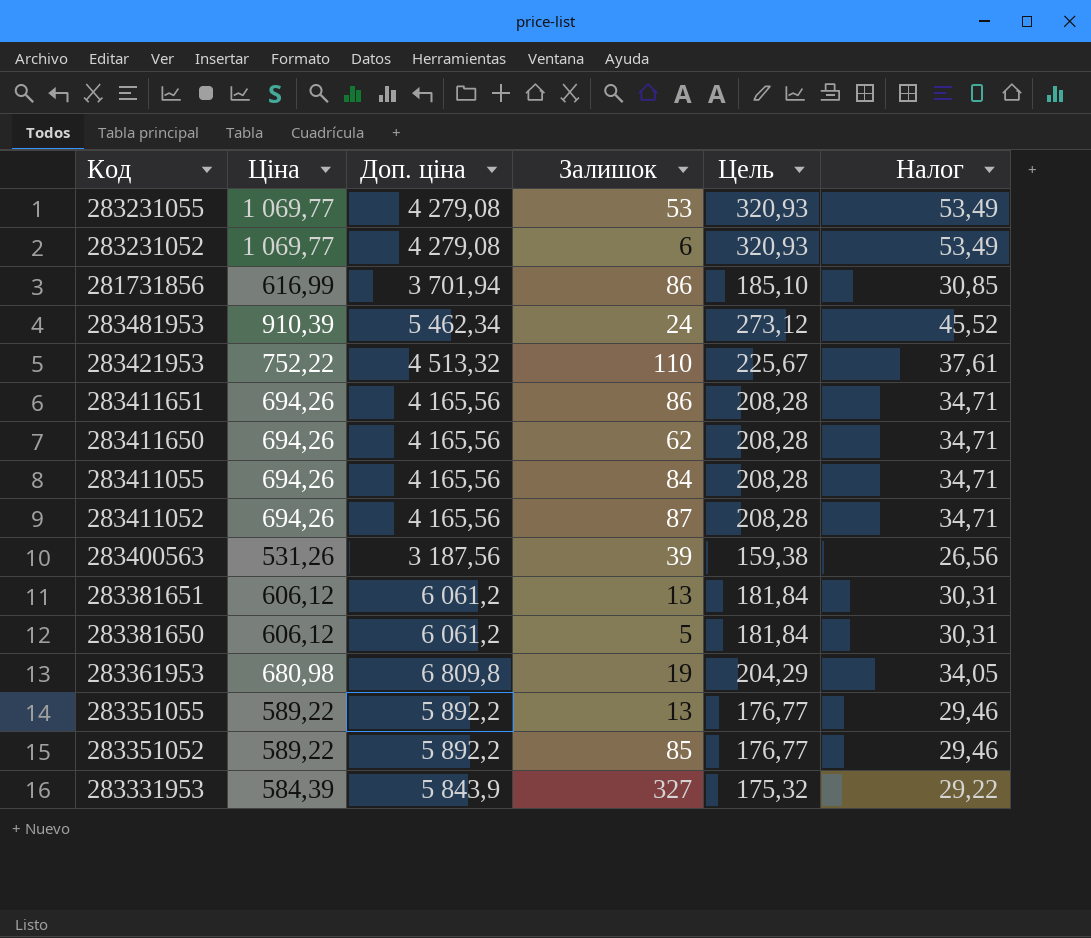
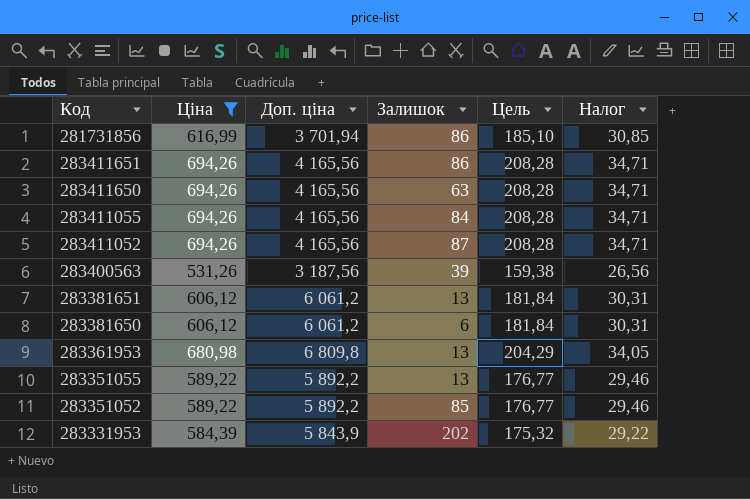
filter: none -> Ціна <= 694,26
283411650 | Залишок: 62 -> 63
283381650 | Залишок: 5 -> 6
283361953 | Залишок: 19 -> 13
283331953 | Залишок: 327 -> 202

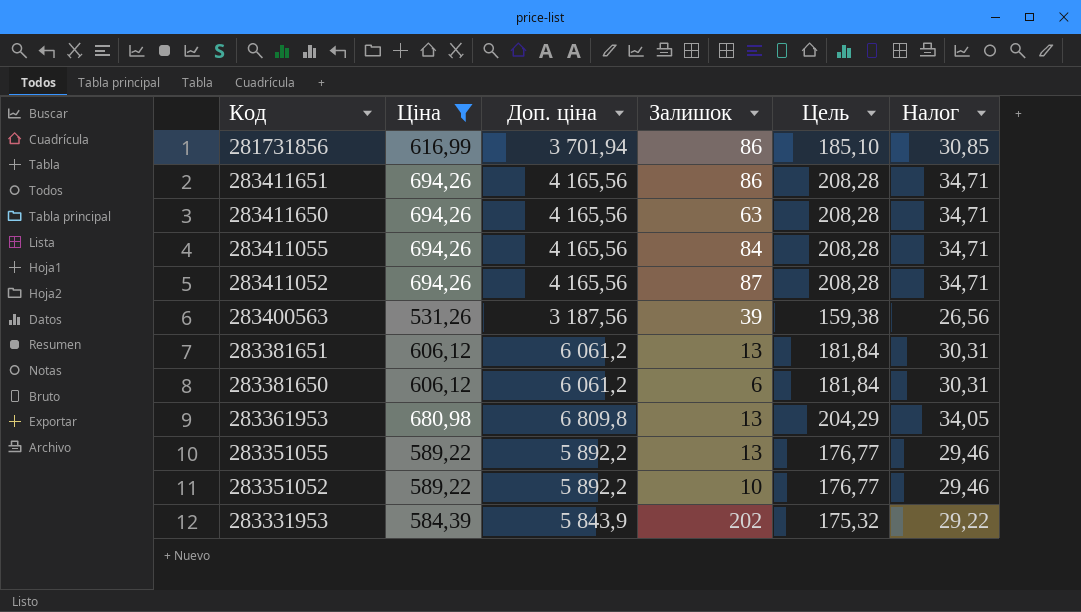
283351052 | Залишок: 85 -> 10

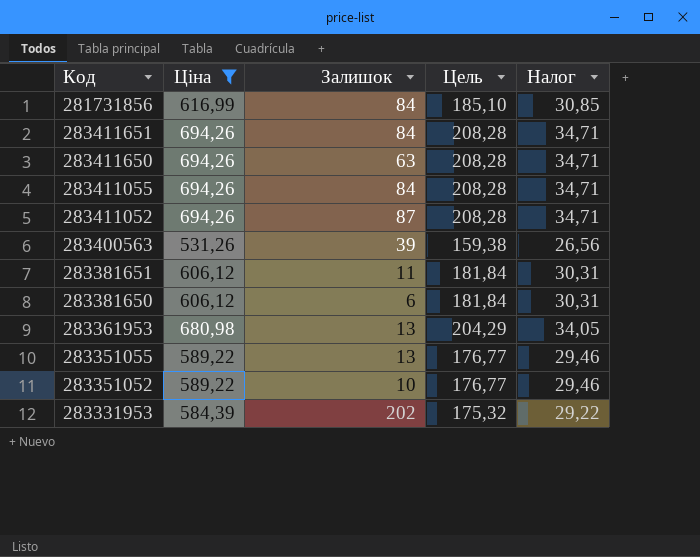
column Доп. ціна | position: 3 -> none
281731856 | Залишок: 86 -> 84
283411651 | Залишок: 86 -> 84
283381651 | Залишок: 13 -> 11

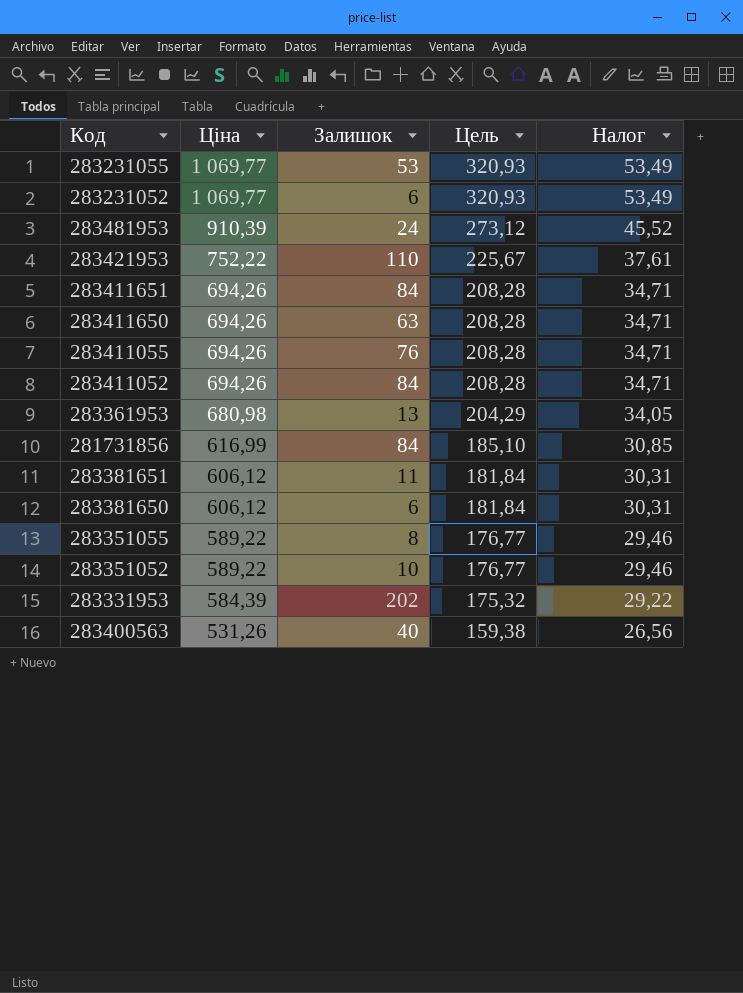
filter: Ціна <= 694,26 -> none
row order: none -> Ціна descending
283411055 | Залишок: 84 -> 76
283411052 | Залишок: 87 -> 84
283351055 | Залишок: 13 -> 8
283400563 | Залишок: 39 -> 40

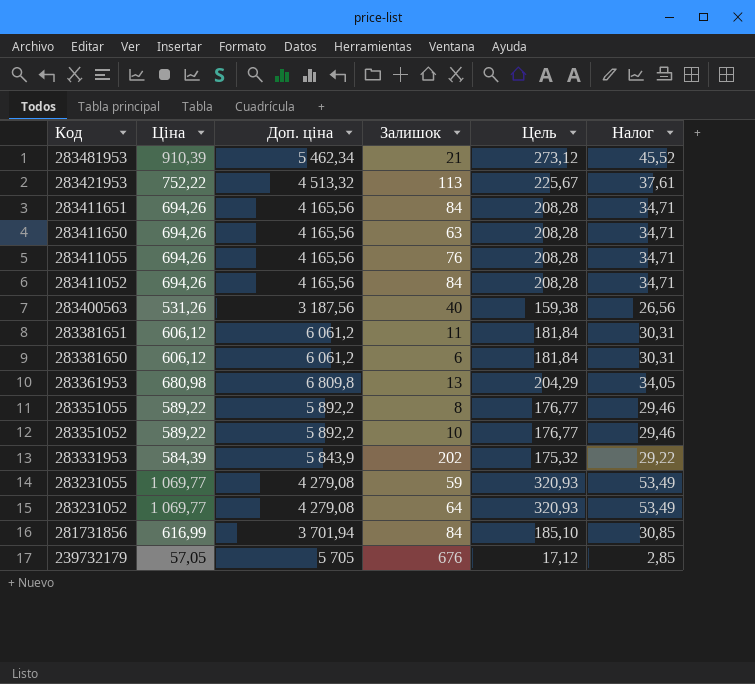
row order: Ціна descending -> Код descending
column Доп. ціна | position: none -> 3
283481953 | Залишок: 24 -> 21
283421953 | Залишок: 110 -> 113
283231055 | Залишок: 53 -> 59
283231052 | Залишок: 6 -> 64
row 239732179: none -> 57,05 | 5 705 | 676 | 17,12 | 2,85

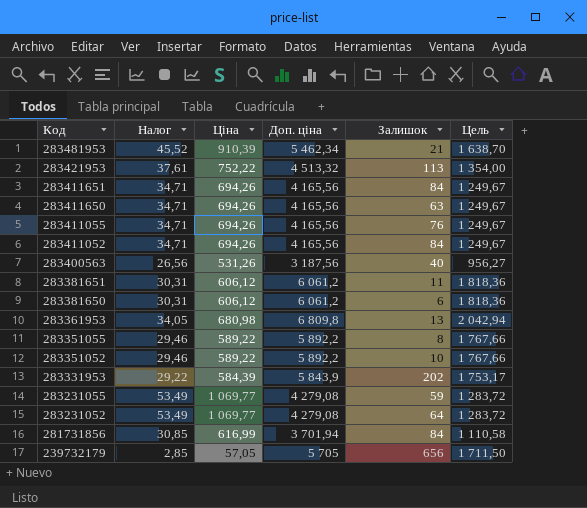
column Налог | position: 6 -> 2
column Цель | formula: [Ціна] * 0,3 -> [Доп. ціна] * 0,3
239732179 | Залишок: 676 -> 656

